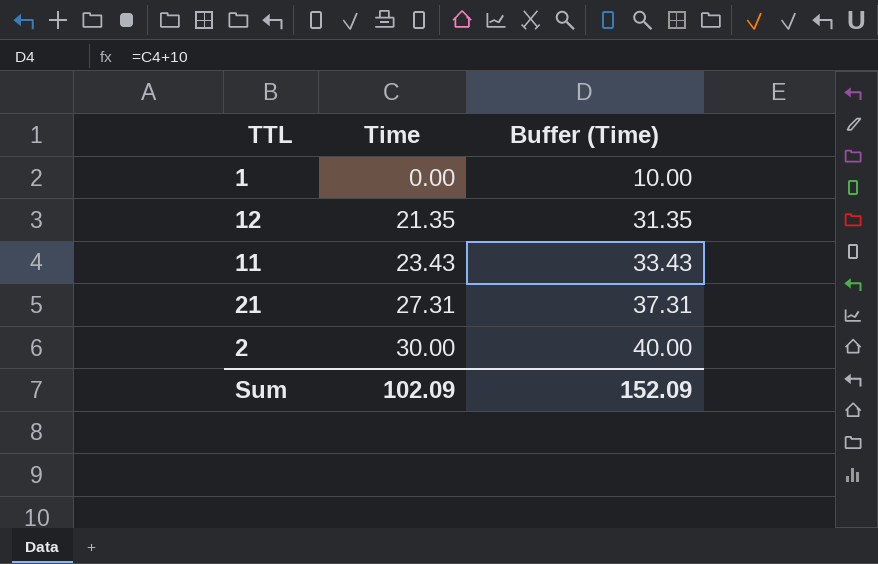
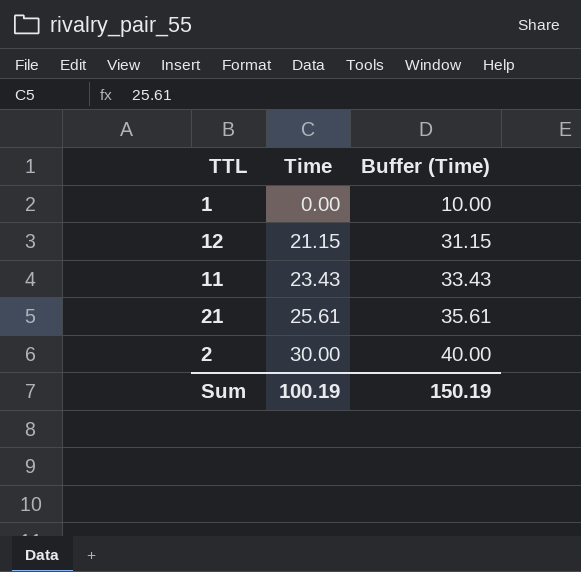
12 | Time: 21.35 -> 21.15
12 | Buffer (Time): 31.35 -> 31.15
21 | Time: 27.31 -> 25.61
21 | Buffer (Time): 37.31 -> 35.61
Sum | Time: 102.09 -> 100.19
Sum | Buffer (Time): 152.09 -> 150.19

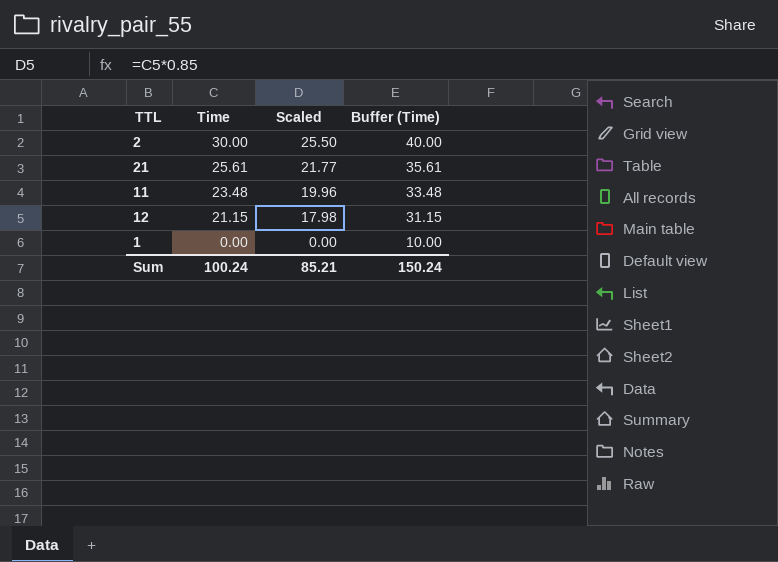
row order: Time ascending -> Time descending
column Scaled | formula: none -> [Time] * 0.85
11 | Time: 23.43 -> 23.48
11 | Buffer (Time): 33.43 -> 33.48
Sum | Time: 100.19 -> 100.24
Sum | Buffer (Time): 150.19 -> 150.24

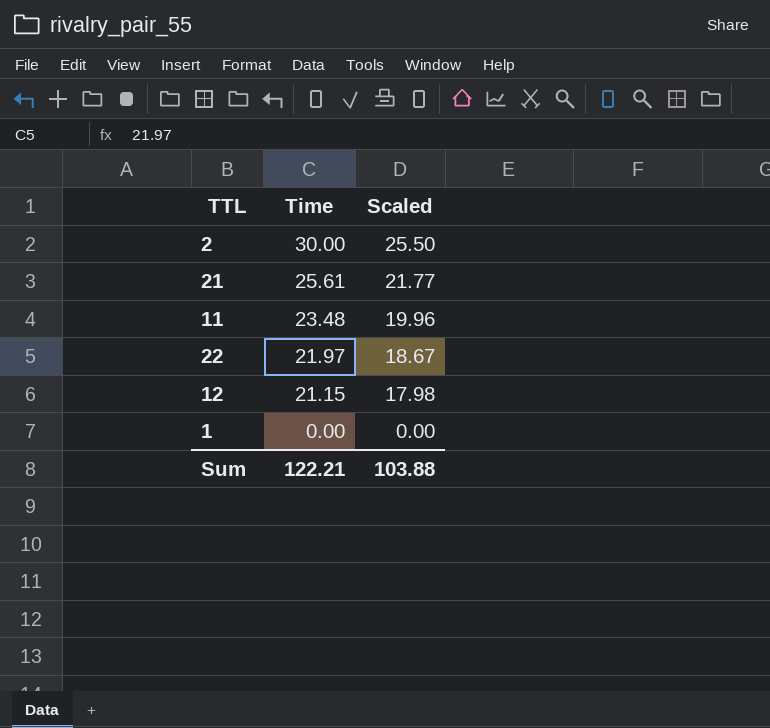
column Buffer (Time) | formula: [Time] + 10 -> none
row 22: none -> 21.97 | 18.67
Sum | Time: 100.24 -> 122.21
Sum | Scaled: 85.21 -> 103.88

